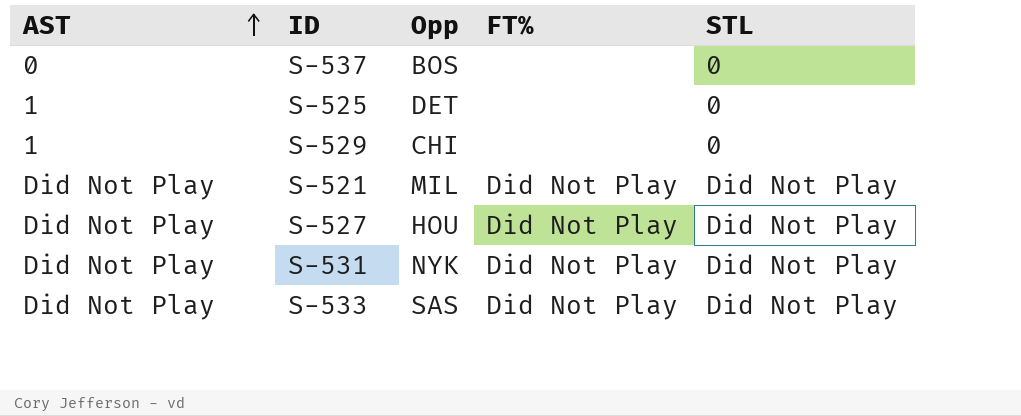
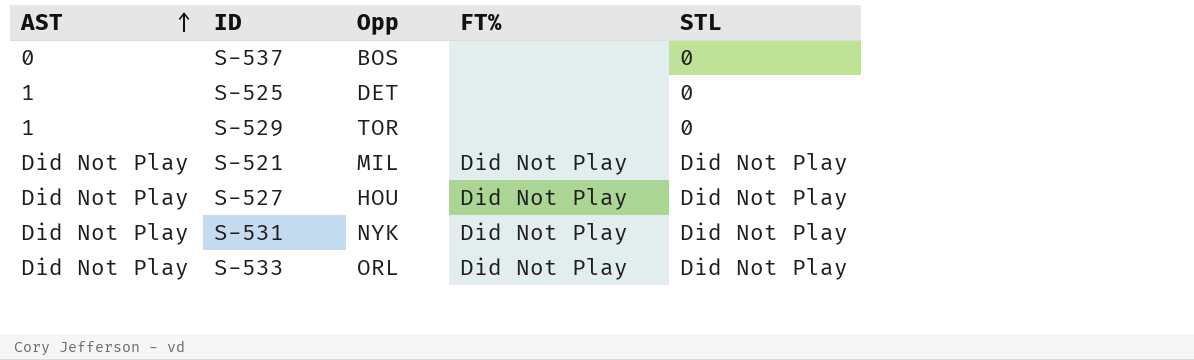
S-529 | Opp: CHI -> TOR
S-533 | Opp: SAS -> ORL

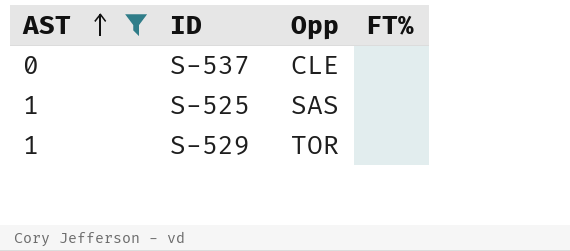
filter: none -> AST != Did Not Play
column STL | position: 5 -> none
S-537 | Opp: BOS -> CLE
S-525 | Opp: DET -> SAS

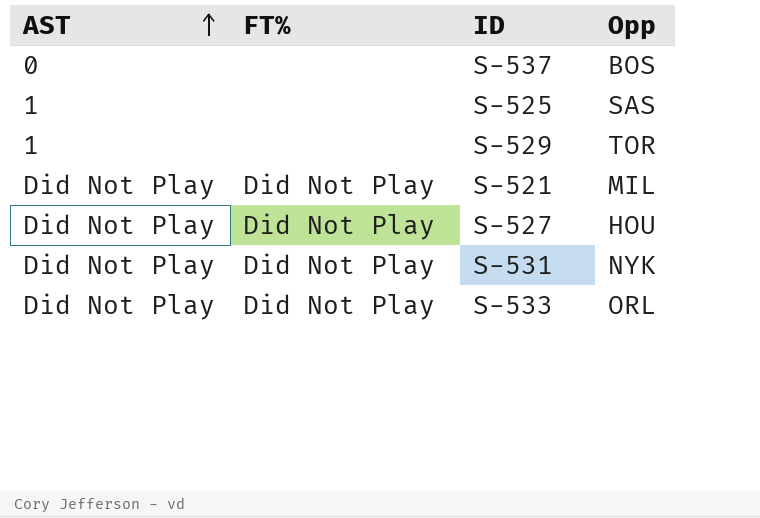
filter: AST != Did Not Play -> none
column FT% | position: 4 -> 2
S-537 | Opp: CLE -> BOS

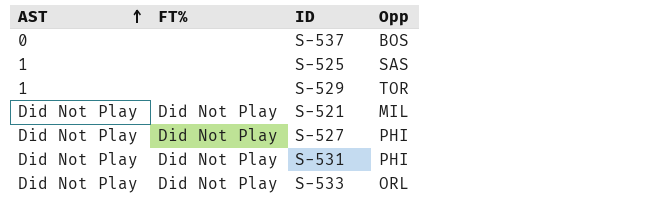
S-527 | Opp: HOU -> PHI
S-531 | Opp: NYK -> PHI

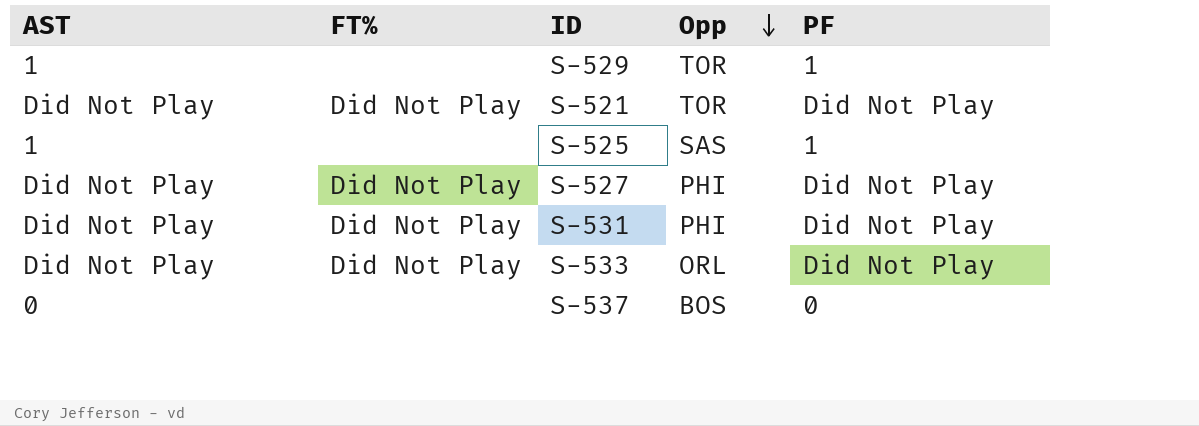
row order: AST ascending -> Opp descending
column PF | position: none -> 5
S-521 | Opp: MIL -> TOR

